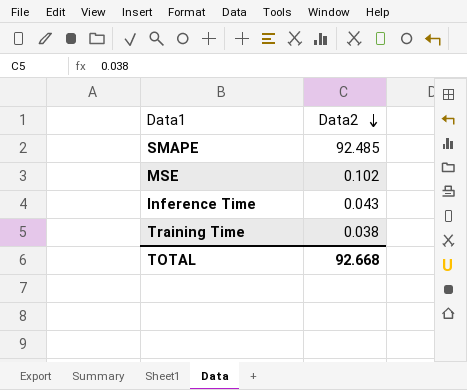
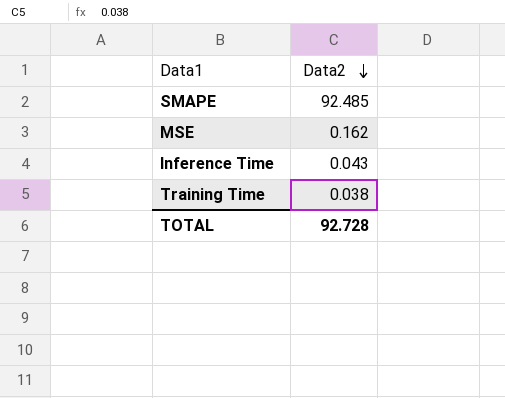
MSE | Data2: 0.102 -> 0.162
TOTAL | Data2: 92.668 -> 92.728

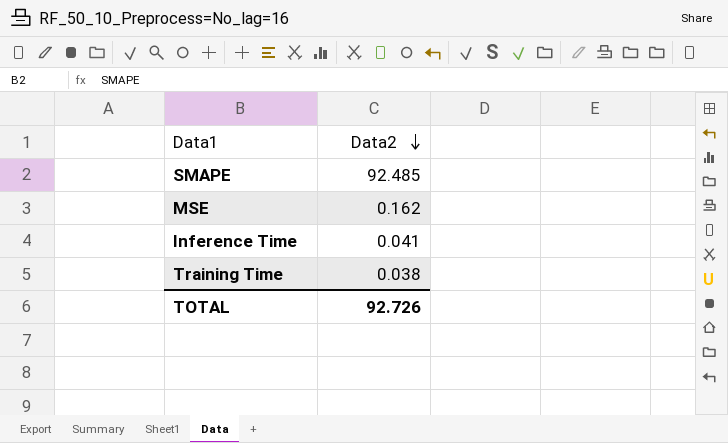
Inference Time | Data2: 0.043 -> 0.041
TOTAL | Data2: 92.728 -> 92.726

